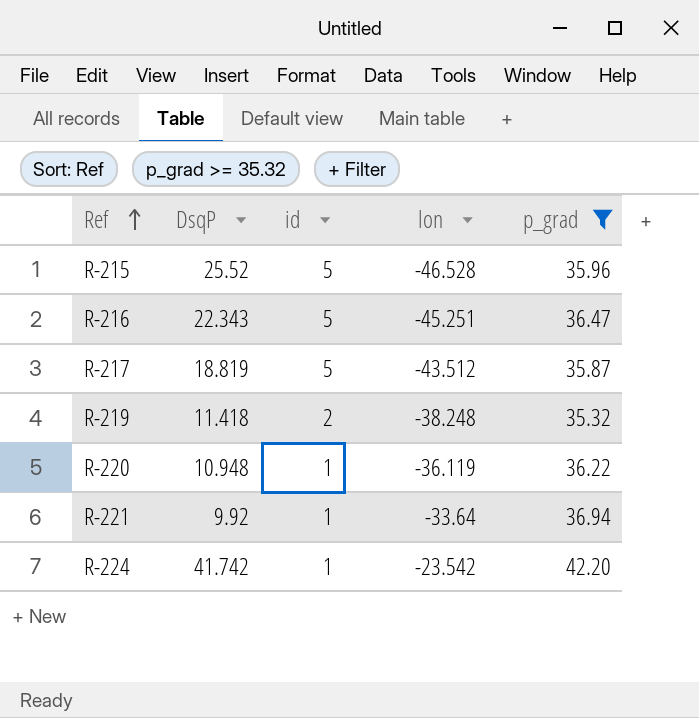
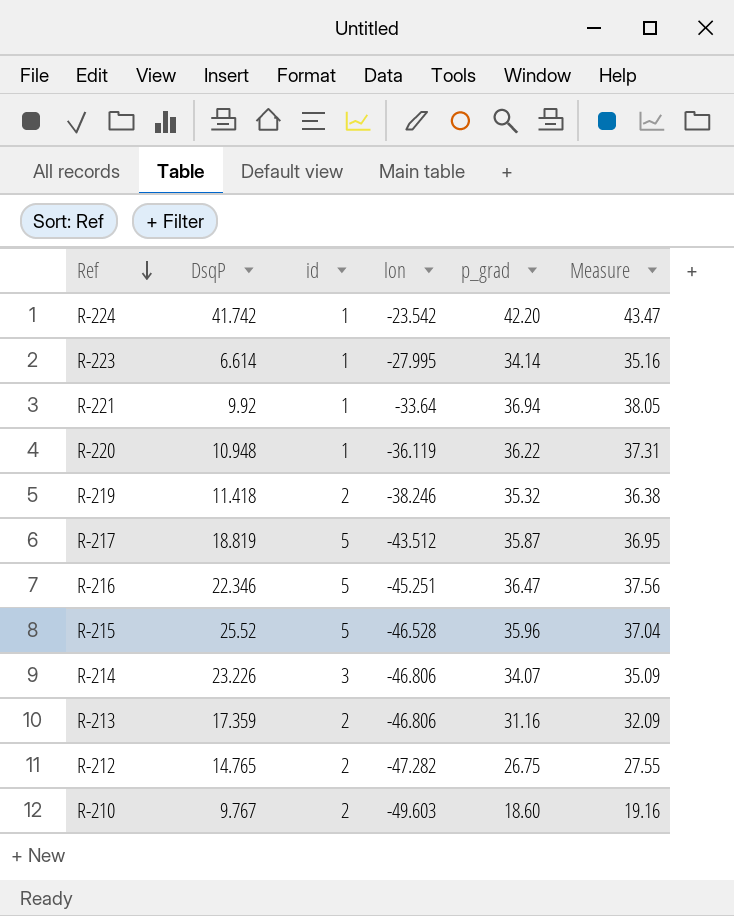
filter: p_grad >= 35.32 -> none
row order: Ref ascending -> Ref descending
column Measure | formula: none -> [p_grad] * 1.03
R-219 | lon: -38.248 -> -38.246
R-216 | DsqP: 22.343 -> 22.346

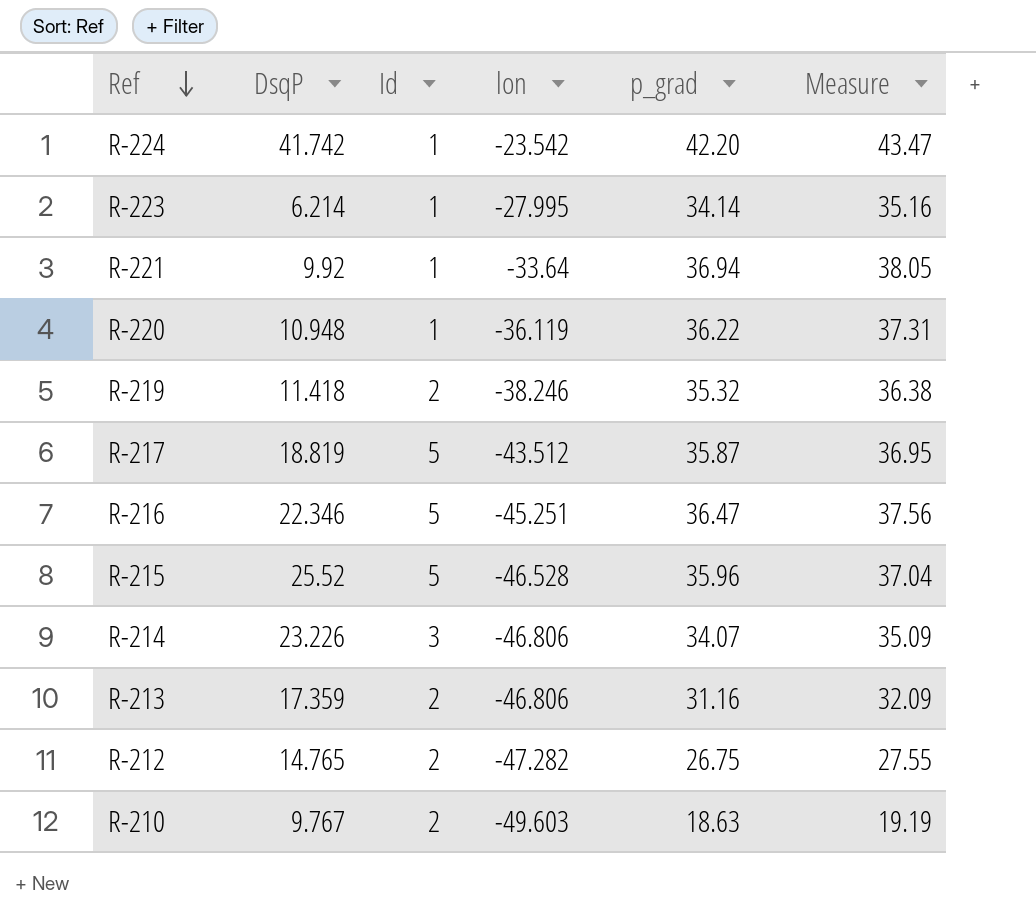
column name: id -> Id
R-223 | DsqP: 6.614 -> 6.214
R-210 | p_grad: 18.60 -> 18.63
R-210 | Measure: 19.16 -> 19.19

